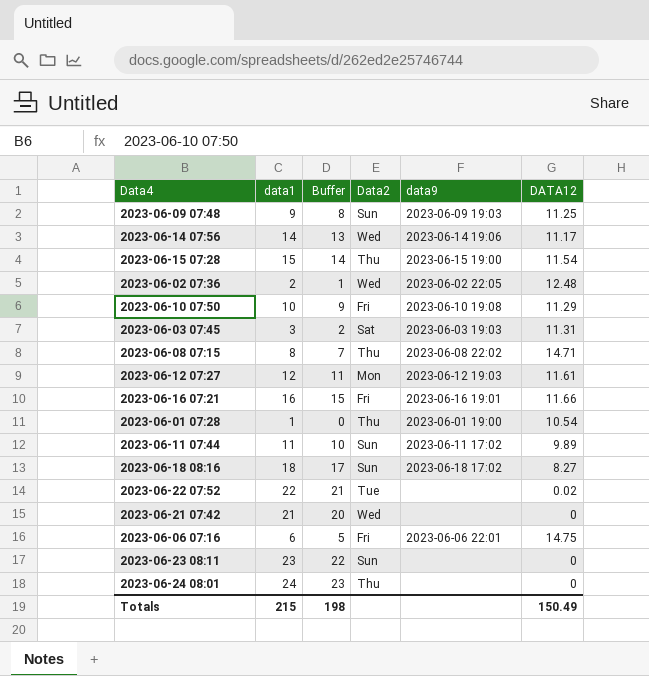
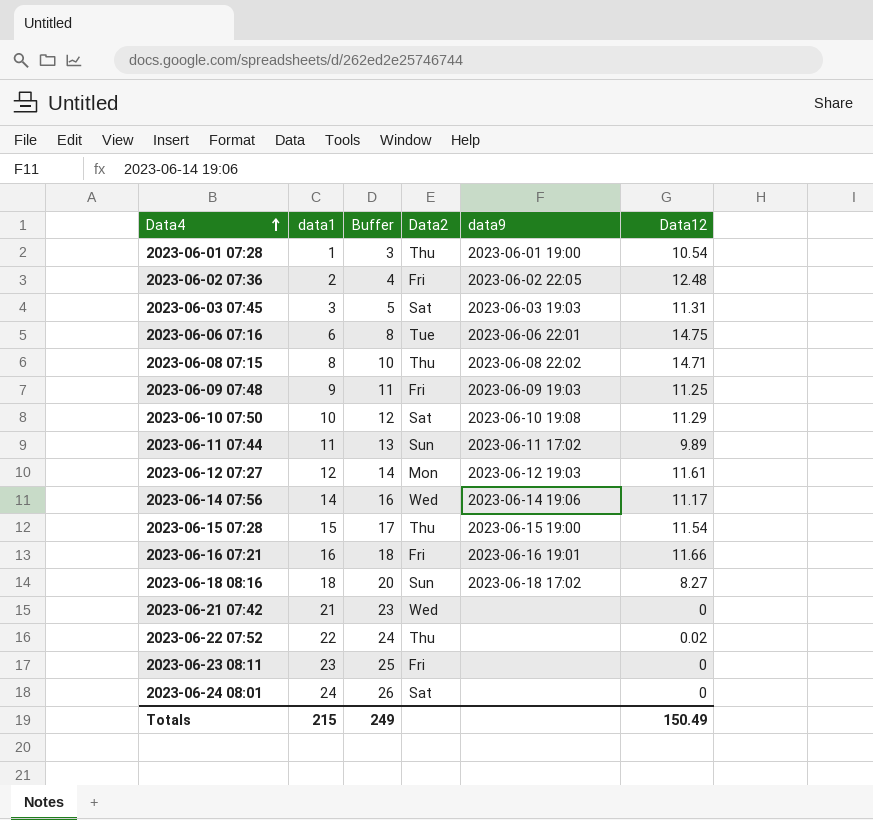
row order: none -> Data4 ascending
column Buffer | formula: [data1] - 1 -> [data1] + 2
column name: DATA12 -> Data12
2023-06-02 07:36 | Data2: Wed -> Fri
2023-06-06 07:16 | Data2: Fri -> Tue
2023-06-09 07:48 | Data2: Sun -> Fri
2023-06-10 07:50 | Data2: Fri -> Sat
2023-06-22 07:52 | Data2: Tue -> Thu
2023-06-23 08:11 | Data2: Sun -> Fri
2023-06-24 08:01 | Data2: Thu -> Sat
Totals | Buffer: 198 -> 249

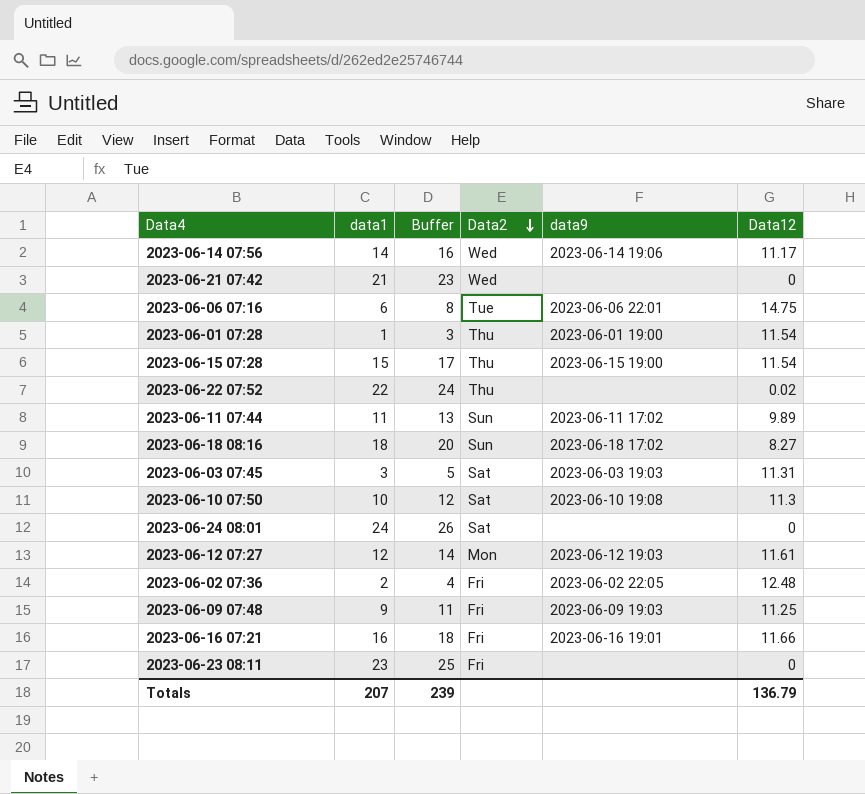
row order: Data4 ascending -> Data2 descending
row 2023-06-08 07:15: 8 | 10 | Thu | 2023-06-08 22:02 | 14.71 -> none
2023-06-01 07:28 | Data12: 10.54 -> 11.54
2023-06-10 07:50 | Data12: 11.29 -> 11.3
Totals | data1: 215 -> 207
Totals | Buffer: 249 -> 239
Totals | Data12: 150.49 -> 136.79

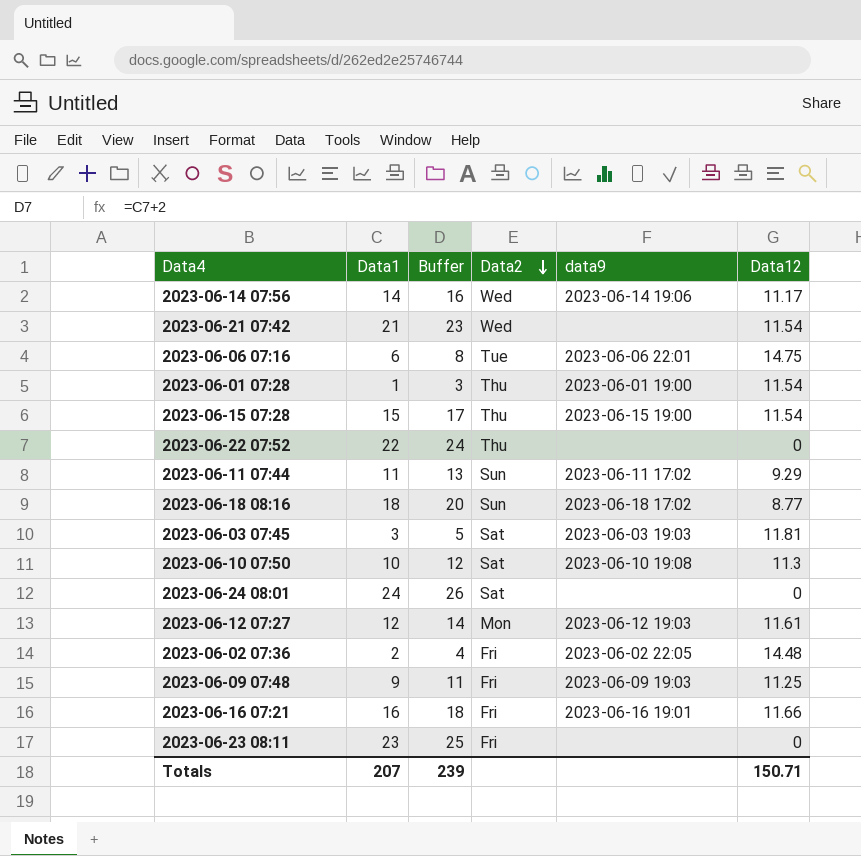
column name: data1 -> Data1
2023-06-21 07:42 | Data12: 0 -> 11.54
2023-06-22 07:52 | Data12: 0.02 -> 0
2023-06-11 07:44 | Data12: 9.89 -> 9.29
2023-06-18 08:16 | Data12: 8.27 -> 8.77
2023-06-03 07:45 | Data12: 11.31 -> 11.81
2023-06-02 07:36 | Data12: 12.48 -> 14.48
Totals | Data12: 136.79 -> 150.71

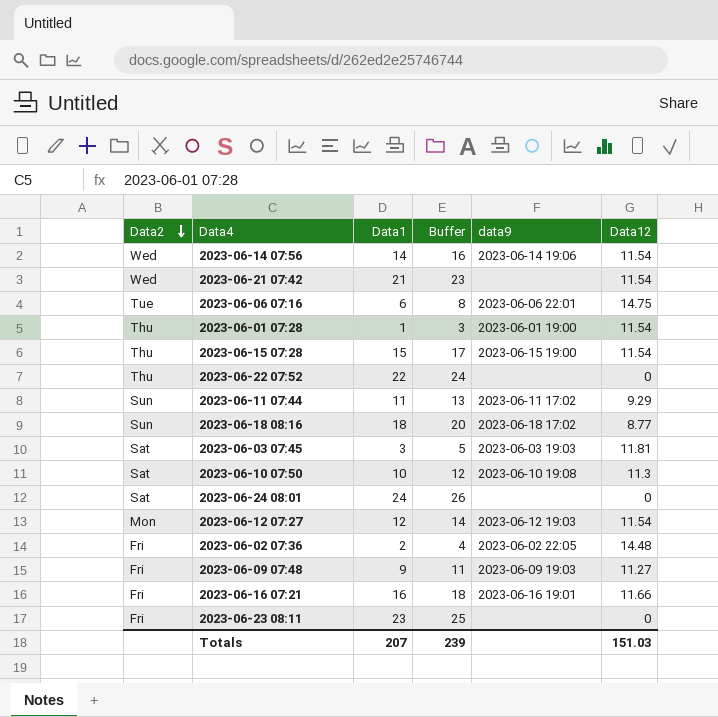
column Data2 | position: 4 -> 1
2023-06-14 07:56 | Data12: 11.17 -> 11.54
2023-06-12 07:27 | Data12: 11.61 -> 11.54
2023-06-09 07:48 | Data12: 11.25 -> 11.27
Totals | Data12: 150.71 -> 151.03

